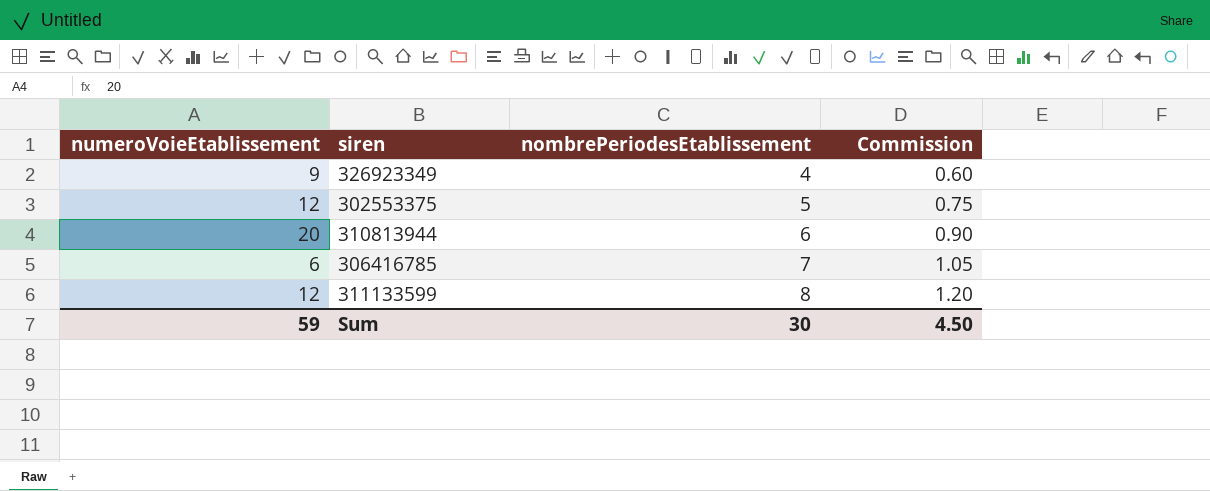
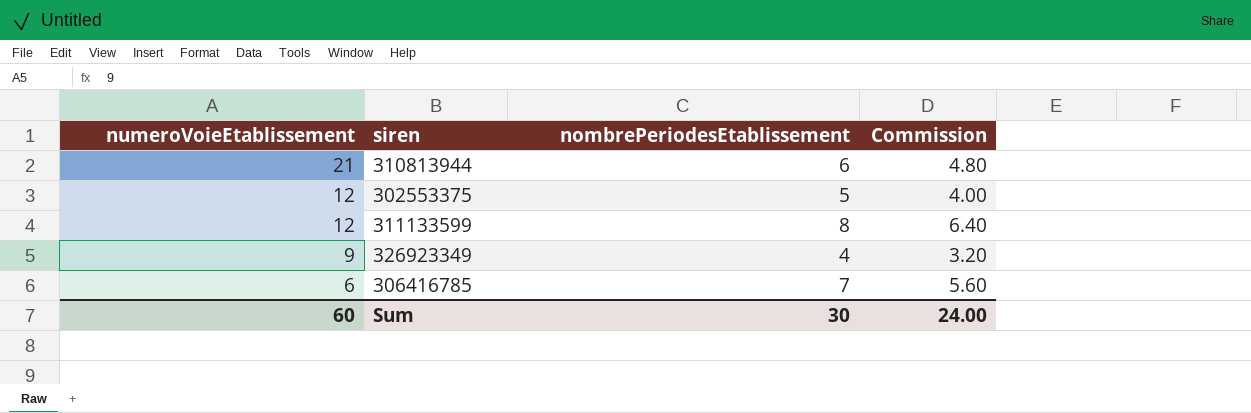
row order: nombrePeriodesEtablissement ascending -> numeroVoieEtablissement descending
column Commission | formula: [nombrePeriodesEtablissement] * 0.15 -> [nombrePeriodesEtablissement] * 0.8
310813944 | numeroVoieEtablissement: 20 -> 21
Sum | numeroVoieEtablissement: 59 -> 60
Sum | Commission: 4.50 -> 24.00

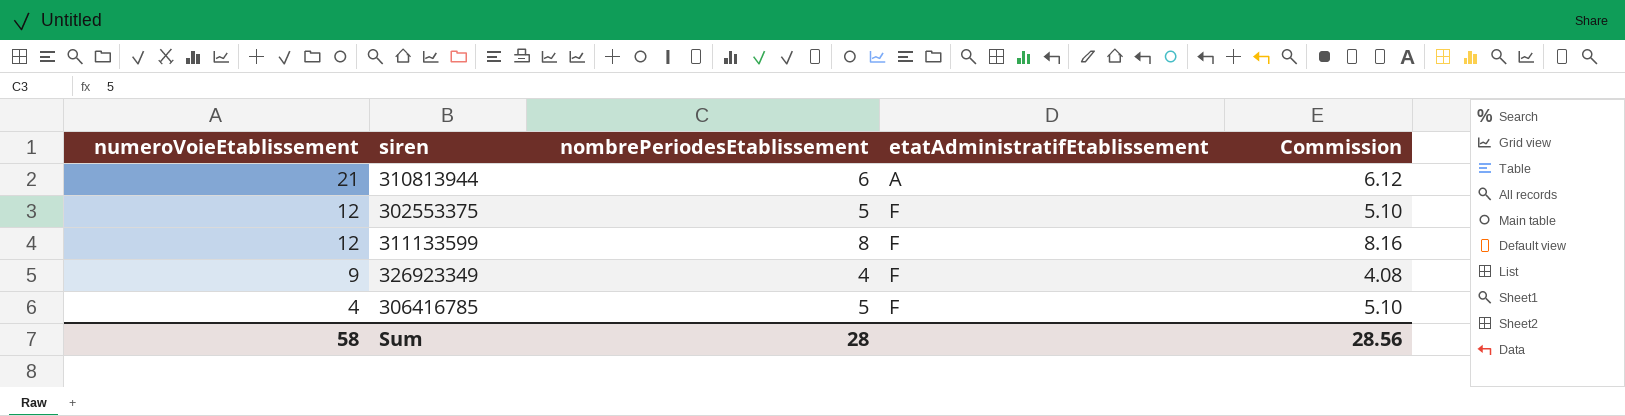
column etatAdministratifEtablissement | position: none -> 4
column Commission | formula: [nombrePeriodesEtablissement] * 0.8 -> [nombrePeriodesEtablissement] * 1.02
306416785 | numeroVoieEtablissement: 6 -> 4
306416785 | nombrePeriodesEtablissement: 7 -> 5
Sum | numeroVoieEtablissement: 60 -> 58
Sum | nombrePeriodesEtablissement: 30 -> 28
Sum | Commission: 24.00 -> 28.56

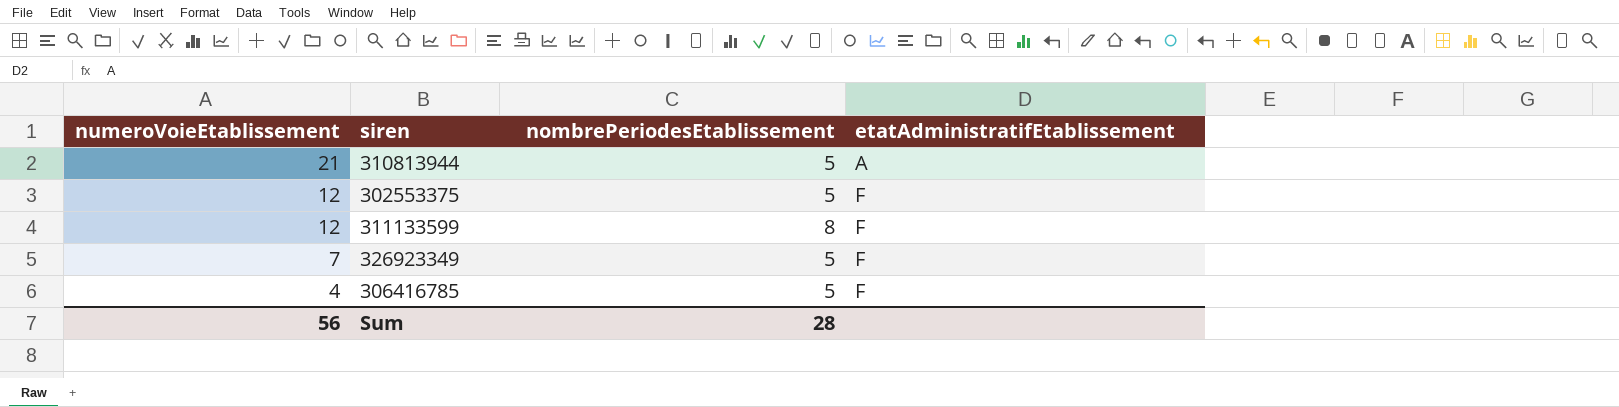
column Commission | formula: [nombrePeriodesEtablissement] * 1.02 -> none
310813944 | nombrePeriodesEtablissement: 6 -> 5
326923349 | numeroVoieEtablissement: 9 -> 7
326923349 | nombrePeriodesEtablissement: 4 -> 5
Sum | numeroVoieEtablissement: 58 -> 56

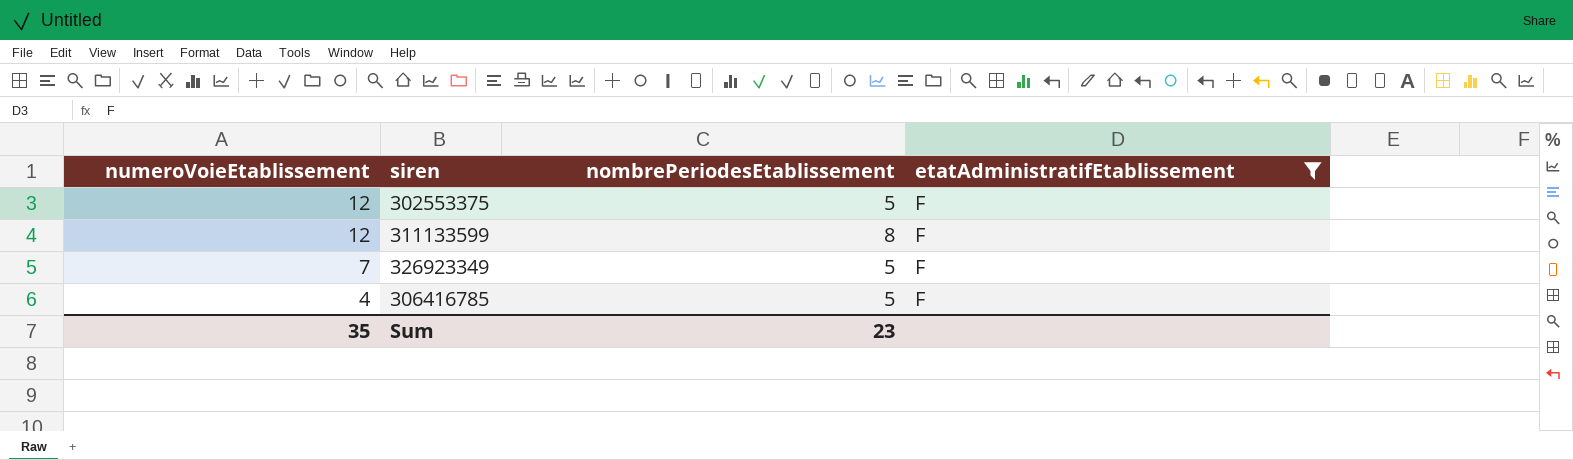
filter: none -> etatAdministratifEtablissement = F
Sum | numeroVoieEtablissement: 56 -> 35
Sum | nombrePeriodesEtablissement: 28 -> 23

